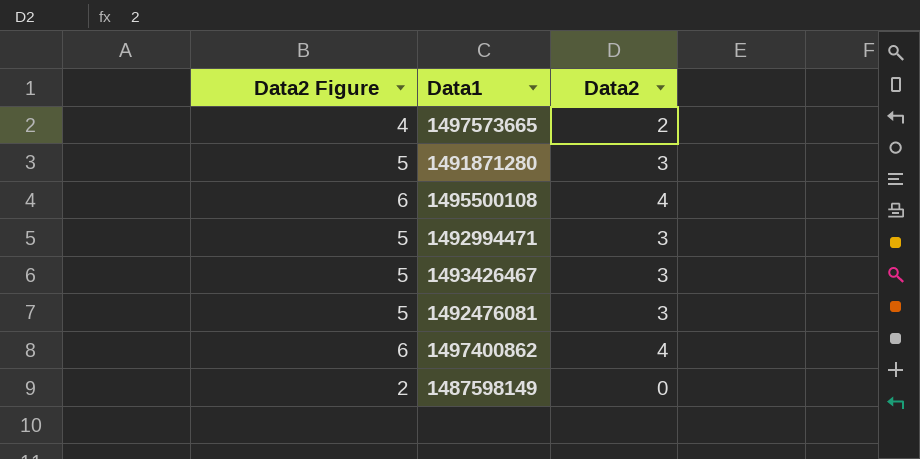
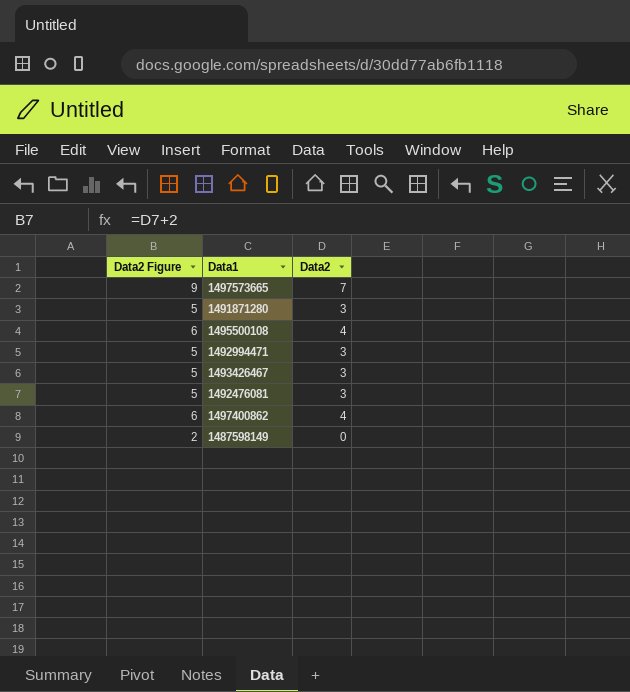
1497573665 | Data2 Figure: 4 -> 9
1497573665 | Data2: 2 -> 7

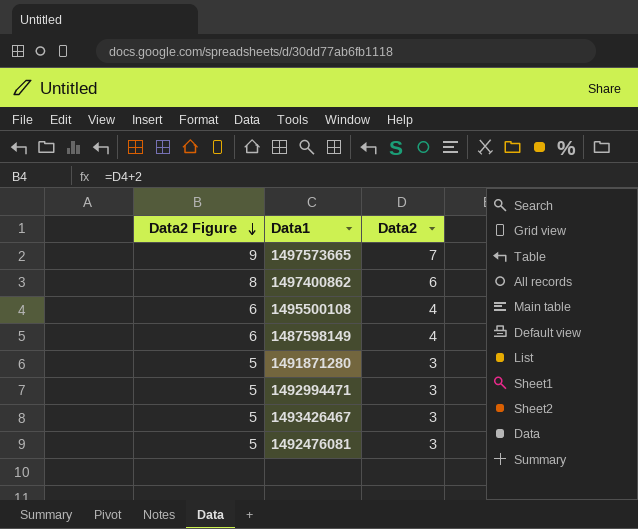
row order: none -> Data2 Figure descending
1497400862 | Data2 Figure: 6 -> 8
1497400862 | Data2: 4 -> 6
1487598149 | Data2 Figure: 2 -> 6
1487598149 | Data2: 0 -> 4

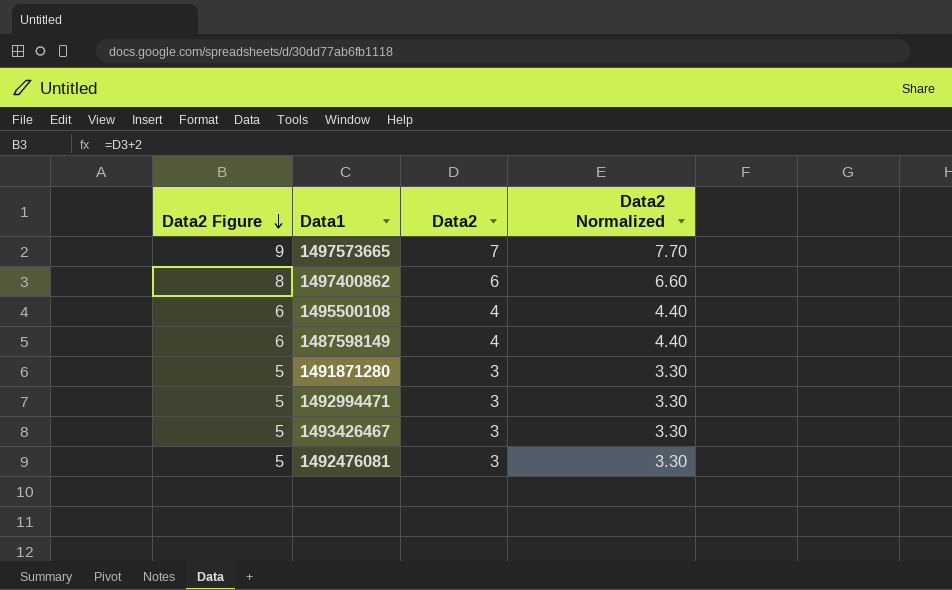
column Data2 Normalized | formula: none -> [Data2] * 1.1

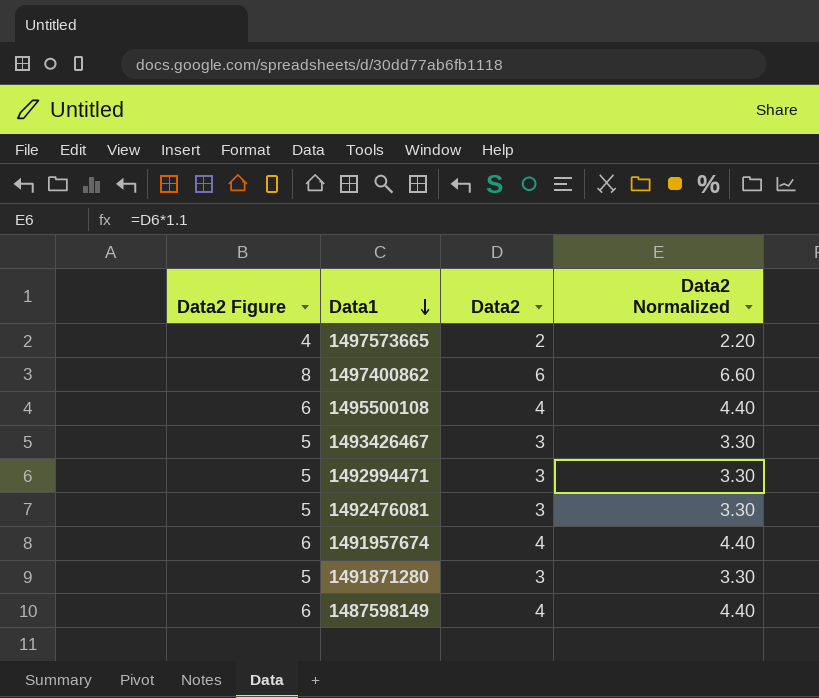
row order: Data2 Figure descending -> Data1 descending
1497573665 | Data2 Figure: 9 -> 4
1497573665 | Data2: 7 -> 2
1497573665 | Data2 Normalized: 7.70 -> 2.20
row 1491957674: none -> 6 | 4 | 4.40

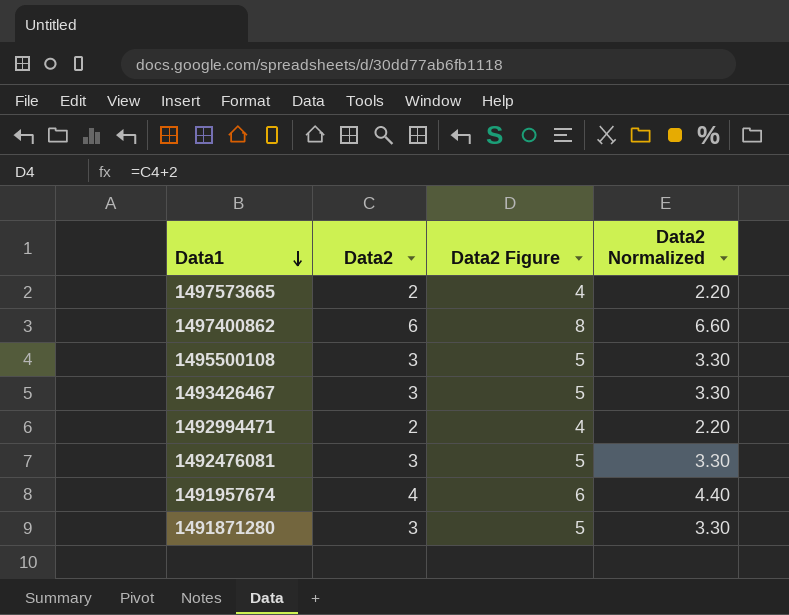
column Data2 Figure | position: 1 -> 3
row 1487598149: 6 | 4 | 4.40 -> none
1495500108 | Data2: 4 -> 3
1495500108 | Data2 Figure: 6 -> 5
1495500108 | Data2 Normalized: 4.40 -> 3.30
1492994471 | Data2: 3 -> 2
1492994471 | Data2 Figure: 5 -> 4
1492994471 | Data2 Normalized: 3.30 -> 2.20

